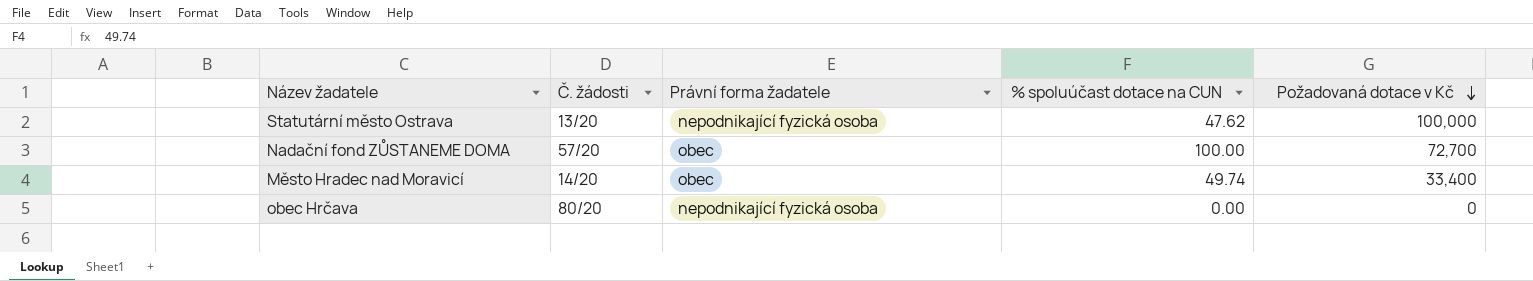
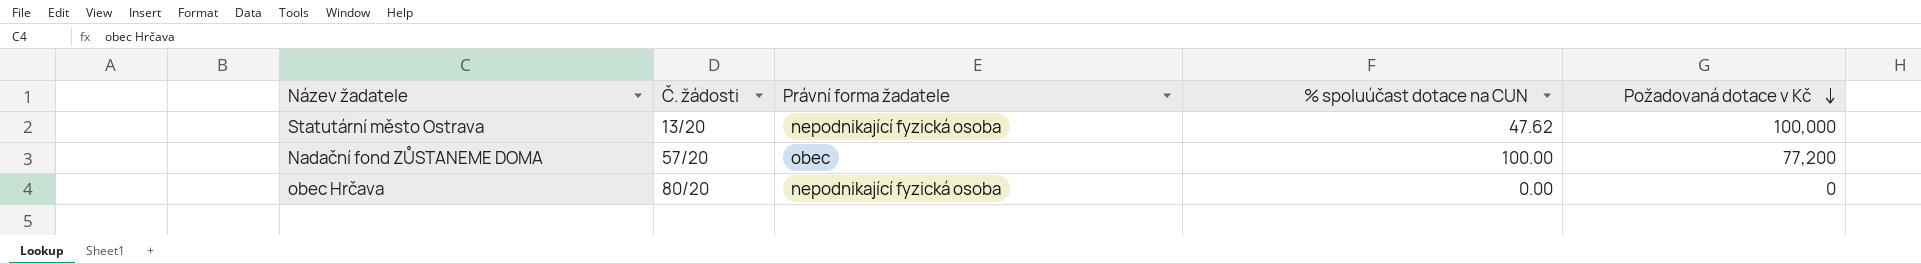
row Město Hradec nad Moravicí: 14/20 | obec | 49.74 | 33,400 -> none
Nadační fond ZŮSTANEME DOMA | Požadovaná dotace v Kč: 72,700 -> 77,200

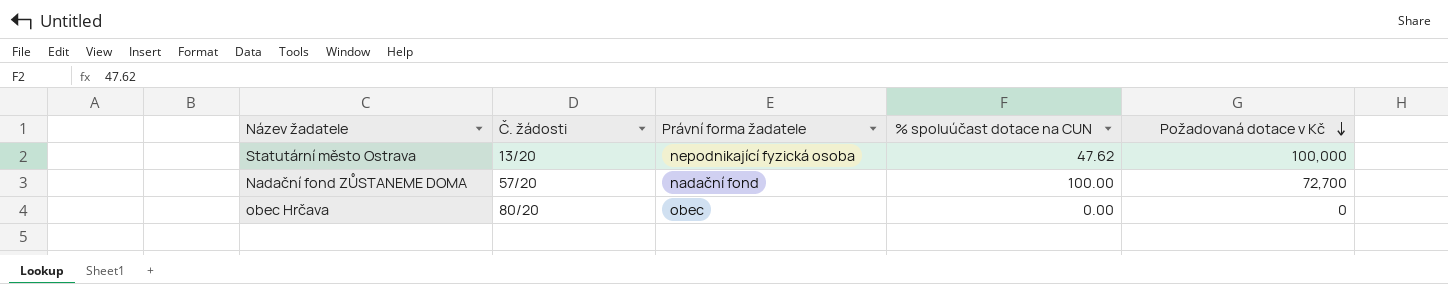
Nadační fond ZŮSTANEME DOMA | Právní forma žadatele: obec -> nadační fond
Nadační fond ZŮSTANEME DOMA | Požadovaná dotace v Kč: 77,200 -> 72,700
obec Hrčava | Právní forma žadatele: nepodnikající fyzická osoba -> obec

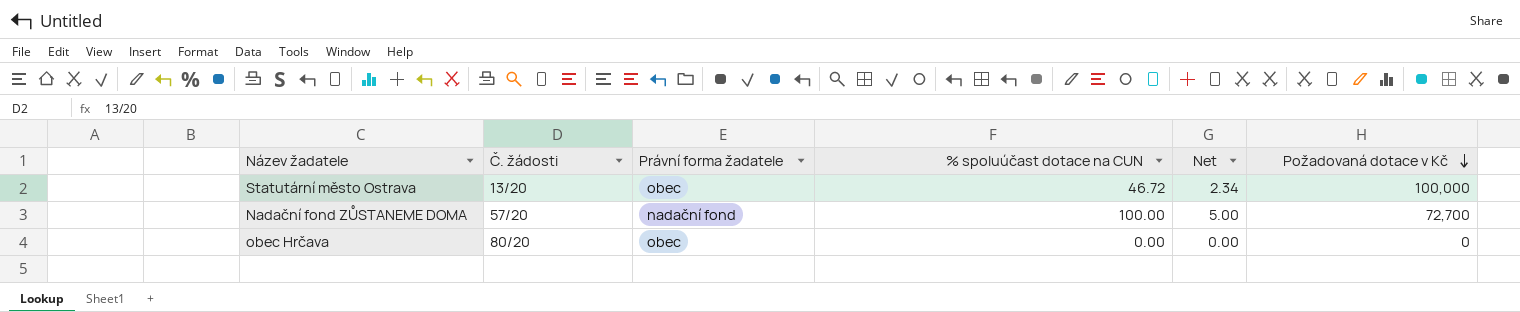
column Net | formula: none -> [% spoluúčast dotace na CUN] * 0.05
Statutární město Ostrava | Právní forma žadatele: nepodnikající fyzická osoba -> obec
Statutární město Ostrava | % spoluúčast dotace na CUN: 47.62 -> 46.72

